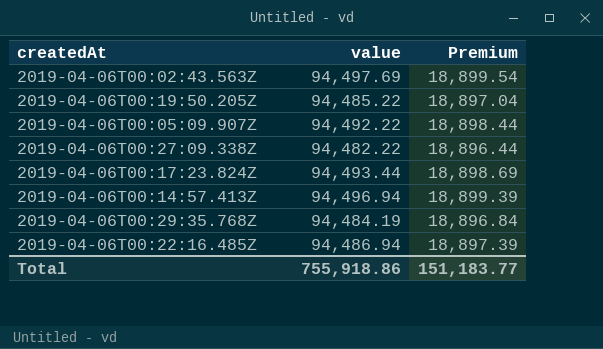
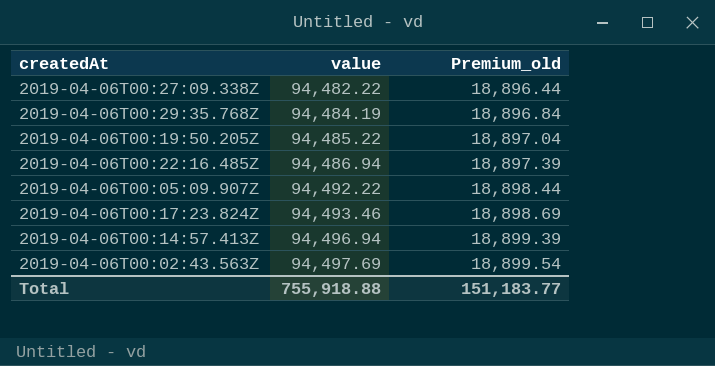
row order: none -> value ascending
column name: Premium -> Premium_old
2019-04-06T00:17:23.824Z | value: 94,493.44 -> 94,493.46
Total | value: 755,918.86 -> 755,918.88

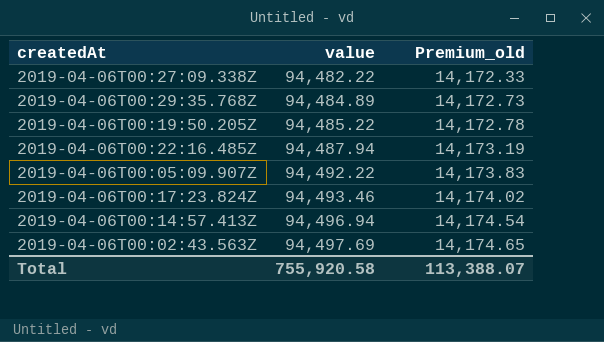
column Premium_old | formula: [value] * 0.2 -> [value] * 0.15
2019-04-06T00:29:35.768Z | value: 94,484.19 -> 94,484.89
2019-04-06T00:22:16.485Z | value: 94,486.94 -> 94,487.94
Total | value: 755,918.88 -> 755,920.58
Total | Premium_old: 151,183.77 -> 113,388.07

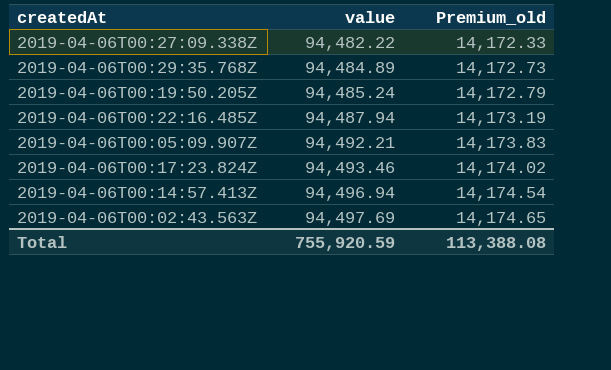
2019-04-06T00:19:50.205Z | value: 94,485.22 -> 94,485.24
2019-04-06T00:19:50.205Z | Premium_old: 14,172.78 -> 14,172.79
2019-04-06T00:05:09.907Z | value: 94,492.22 -> 94,492.21
Total | value: 755,920.58 -> 755,920.59
Total | Premium_old: 113,388.07 -> 113,388.08

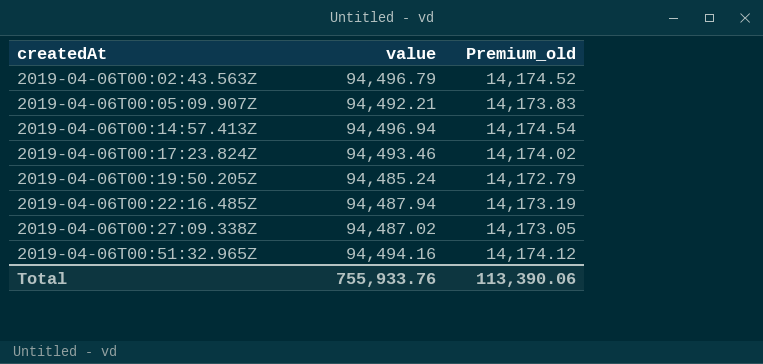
row order: value ascending -> createdAt ascending
row 2019-04-06T00:29:35.768Z: 94,484.89 | 14,172.73 -> none
2019-04-06T00:02:43.563Z | value: 94,497.69 -> 94,496.79
2019-04-06T00:02:43.563Z | Premium_old: 14,174.65 -> 14,174.52
2019-04-06T00:27:09.338Z | value: 94,482.22 -> 94,487.02
2019-04-06T00:27:09.338Z | Premium_old: 14,172.33 -> 14,173.05
row 2019-04-06T00:51:32.965Z: none -> 94,494.16 | 14,174.12
Total | value: 755,920.59 -> 755,933.76
Total | Premium_old: 113,388.08 -> 113,390.06

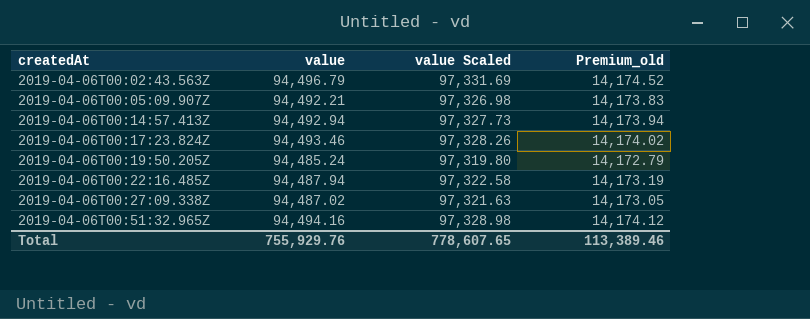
column value Scaled | formula: none -> [value] * 1.03
2019-04-06T00:14:57.413Z | value: 94,496.94 -> 94,492.94
2019-04-06T00:14:57.413Z | Premium_old: 14,174.54 -> 14,173.94
Total | value: 755,933.76 -> 755,929.76
Total | Premium_old: 113,390.06 -> 113,389.46

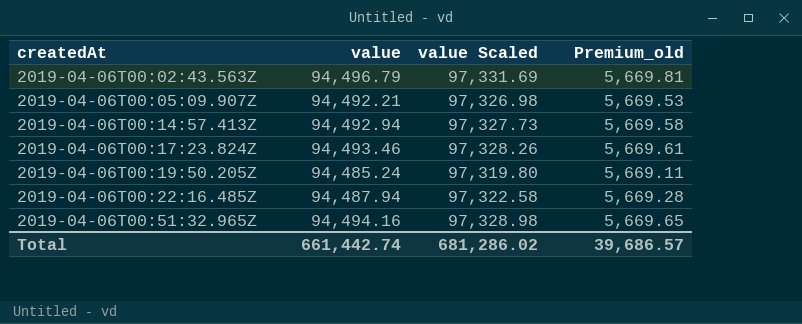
column Premium_old | formula: [value] * 0.15 -> [value] * 0.06
row 2019-04-06T00:27:09.338Z: 94,487.02 | 97,321.63 | 14,173.05 -> none
Total | value: 755,929.76 -> 661,442.74
Total | value Scaled: 778,607.65 -> 681,286.02
Total | Premium_old: 113,389.46 -> 39,686.57

